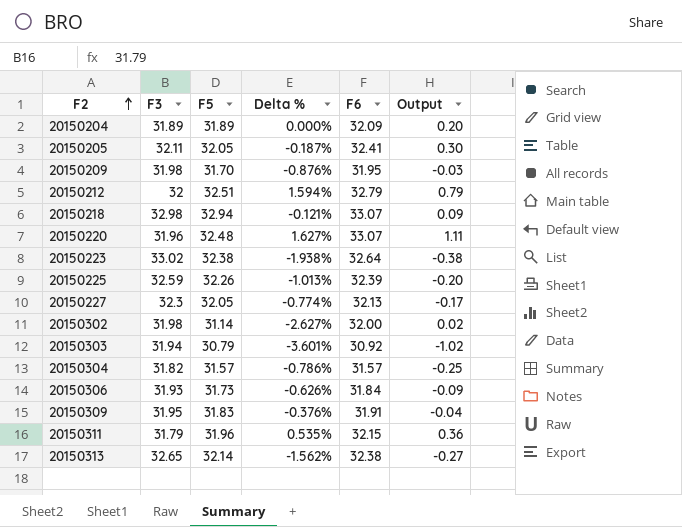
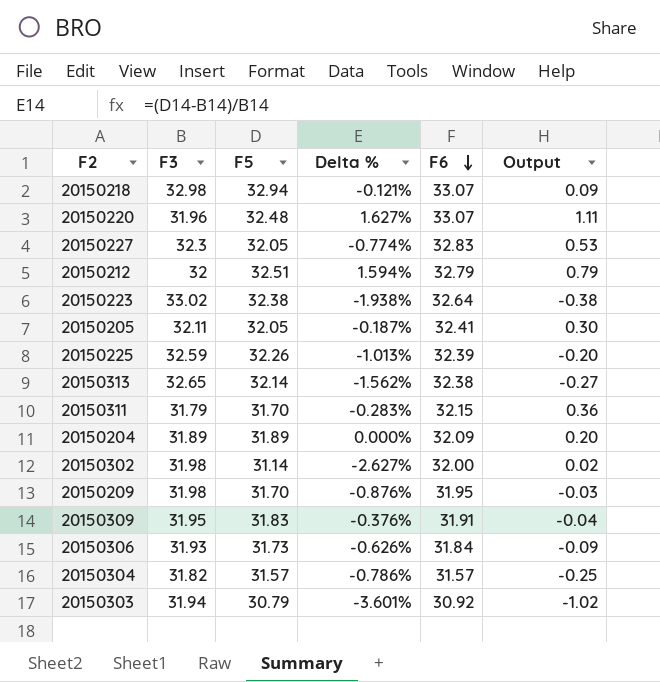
row order: F2 ascending -> F6 descending
20150227 | F6: 32.13 -> 32.83
20150227 | Output: -0.17 -> 0.53
20150311 | F5: 31.96 -> 31.70
20150311 | Delta %: 0.535% -> -0.283%

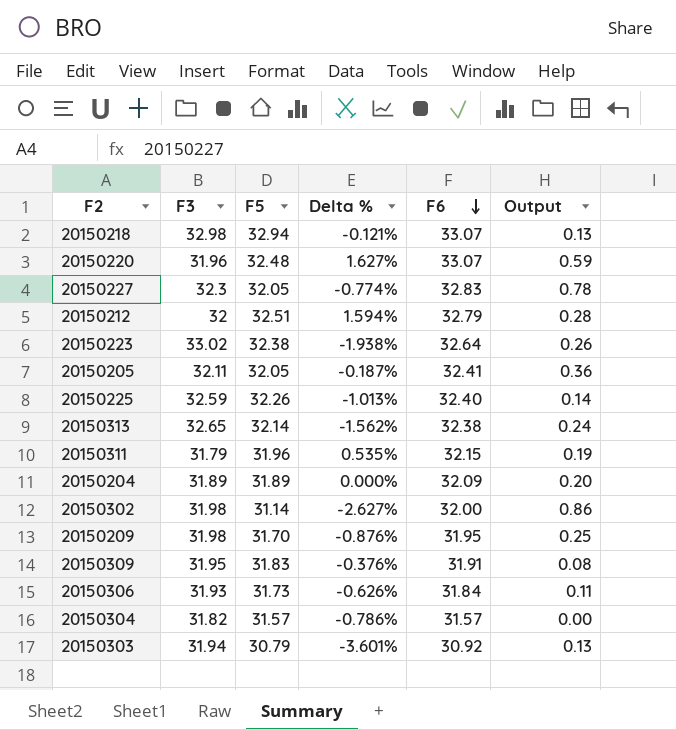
column Output | formula: [F6] - [F3] -> [F6] - [F5]
20150225 | F6: 32.39 -> 32.40
20150311 | F5: 31.70 -> 31.96
20150311 | Delta %: -0.283% -> 0.535%

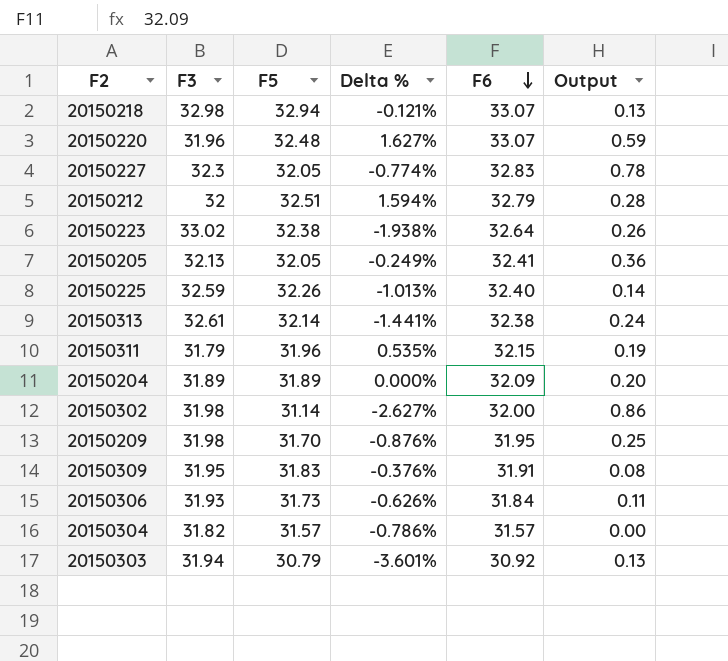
20150205 | F3: 32.11 -> 32.13
20150205 | Delta %: -0.187% -> -0.249%
20150313 | F3: 32.65 -> 32.61
20150313 | Delta %: -1.562% -> -1.441%

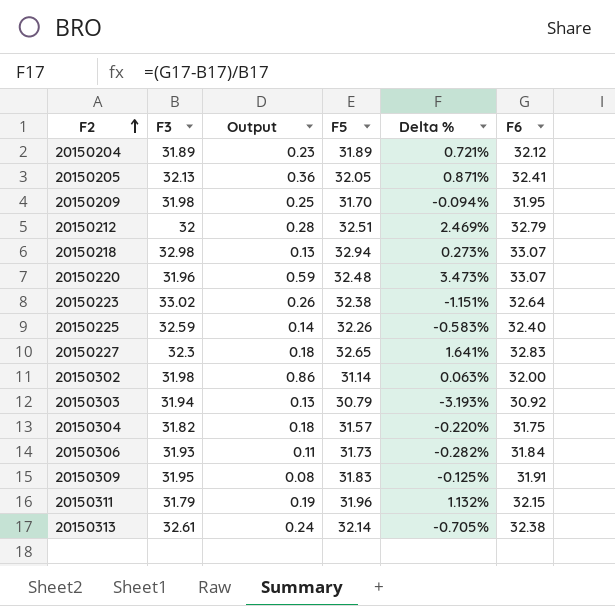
row order: F6 descending -> F2 ascending
column Output | position: 6 -> 3
column Delta % | formula: ([F5] - [F3]) / [F3] -> ([F6] - [F3]) / [F3]
20150204 | Output: 0.20 -> 0.23
20150204 | F6: 32.09 -> 32.12
20150227 | Output: 0.78 -> 0.18
20150227 | F5: 32.05 -> 32.65
20150304 | Output: 0.00 -> 0.18
20150304 | F6: 31.57 -> 31.75

